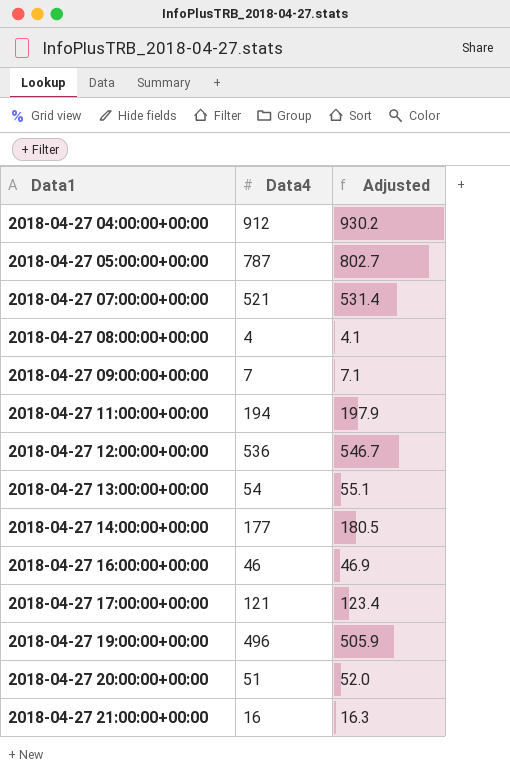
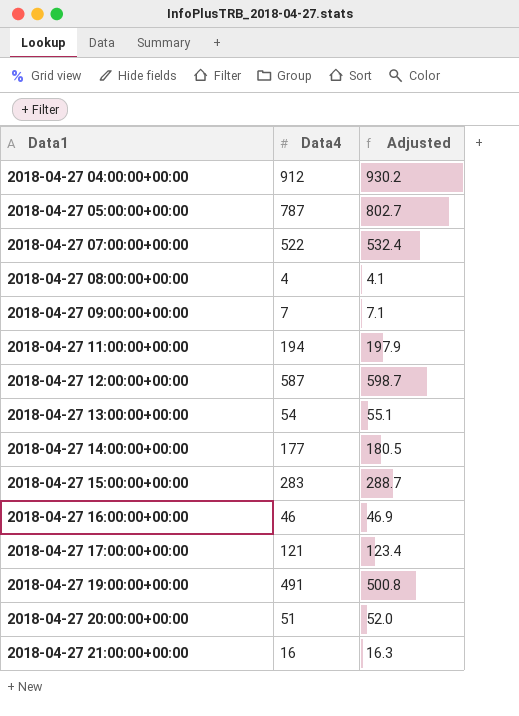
2018-04-27 07:00:00+00:00 | Data4: 521 -> 522
2018-04-27 07:00:00+00:00 | Adjusted: 531.4 -> 532.4
2018-04-27 12:00:00+00:00 | Data4: 536 -> 587
2018-04-27 12:00:00+00:00 | Adjusted: 546.7 -> 598.7
row 2018-04-27 15:00:00+00:00: none -> 283 | 288.7
2018-04-27 19:00:00+00:00 | Data4: 496 -> 491
2018-04-27 19:00:00+00:00 | Adjusted: 505.9 -> 500.8

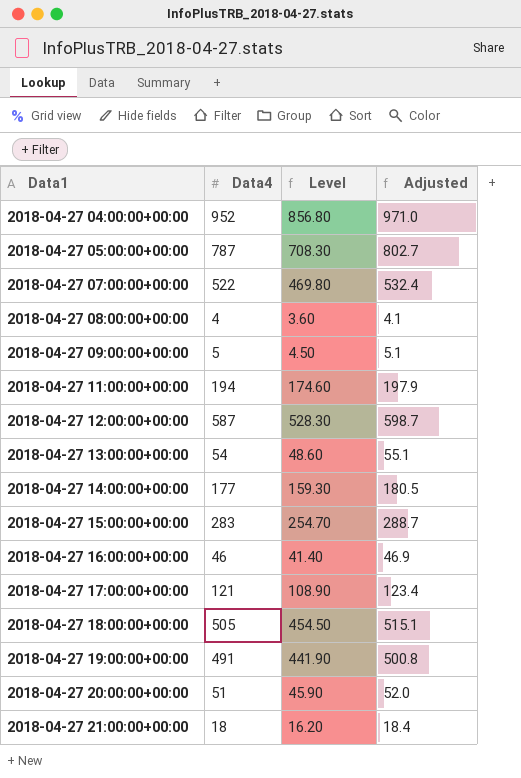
column Level | formula: none -> [Data4] * 0.9
2018-04-27 04:00:00+00:00 | Data4: 912 -> 952
2018-04-27 04:00:00+00:00 | Adjusted: 930.2 -> 971.0
2018-04-27 09:00:00+00:00 | Data4: 7 -> 5
2018-04-27 09:00:00+00:00 | Adjusted: 7.1 -> 5.1
row 2018-04-27 18:00:00+00:00: none -> 505 | 454.50 | 515.1
2018-04-27 21:00:00+00:00 | Data4: 16 -> 18
2018-04-27 21:00:00+00:00 | Adjusted: 16.3 -> 18.4

